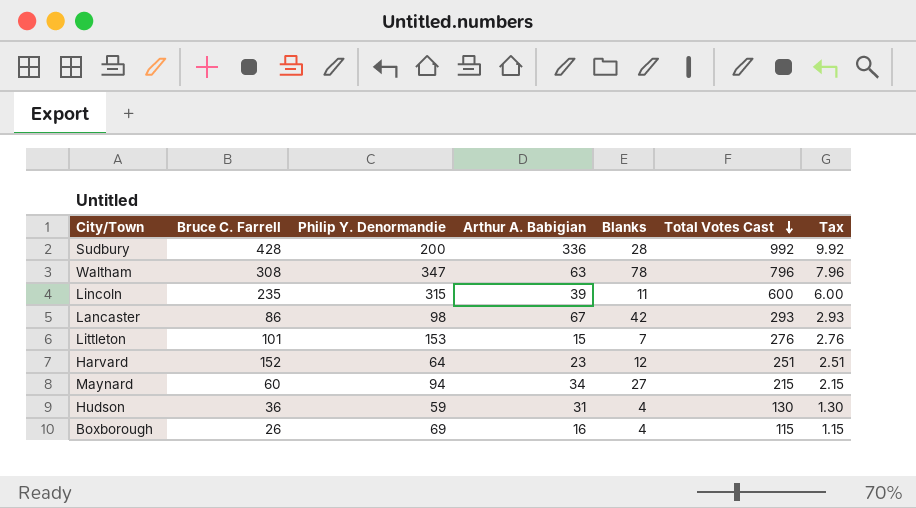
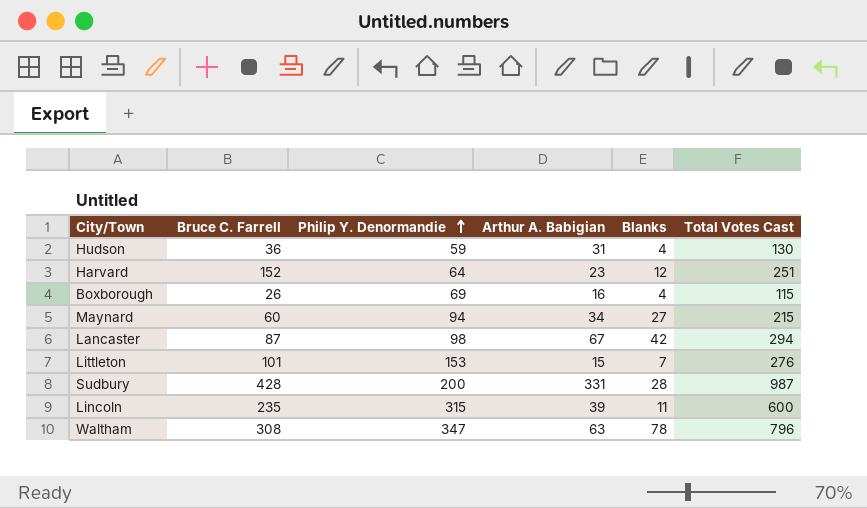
row order: Total Votes Cast descending -> Philip Y. Denormandie ascending
column Tax | formula: [Total Votes Cast] * 0.01 -> none
Lancaster | Bruce C. Farrell: 86 -> 87
Lancaster | Total Votes Cast: 293 -> 294
Sudbury | Arthur A. Babigian: 336 -> 331
Sudbury | Total Votes Cast: 992 -> 987

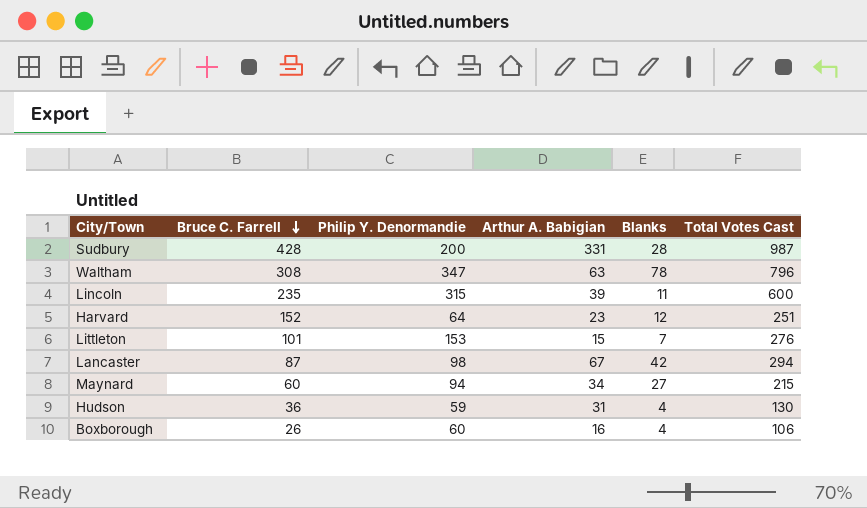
row order: Philip Y. Denormandie ascending -> Bruce C. Farrell descending
Boxborough | Philip Y. Denormandie: 69 -> 60
Boxborough | Total Votes Cast: 115 -> 106

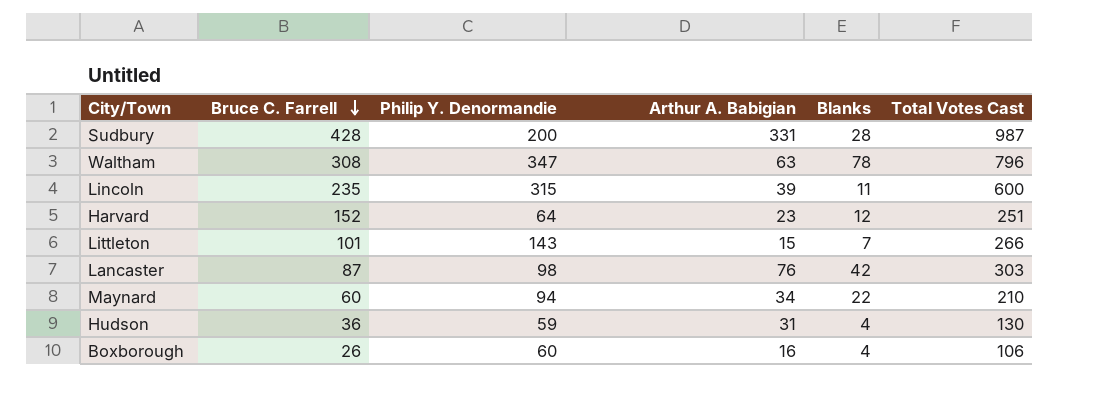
Littleton | Philip Y. Denormandie: 153 -> 143
Littleton | Total Votes Cast: 276 -> 266
Lancaster | Arthur A. Babigian: 67 -> 76
Lancaster | Total Votes Cast: 294 -> 303
Maynard | Blanks: 27 -> 22
Maynard | Total Votes Cast: 215 -> 210

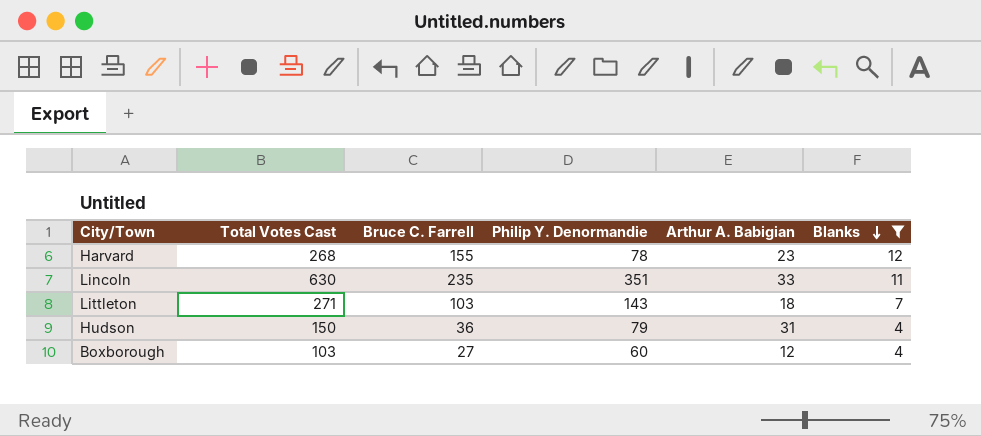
filter: none -> Blanks <= 12
row order: Bruce C. Farrell descending -> Blanks descending
column Total Votes Cast | position: 6 -> 2
Harvard | Total Votes Cast: 251 -> 268
Harvard | Bruce C. Farrell: 152 -> 155
Harvard | Philip Y. Denormandie: 64 -> 78
Lincoln | Total Votes Cast: 600 -> 630
Lincoln | Philip Y. Denormandie: 315 -> 351
Lincoln | Arthur A. Babigian: 39 -> 33
Littleton | Total Votes Cast: 266 -> 271
Littleton | Bruce C. Farrell: 101 -> 103
Littleton | Arthur A. Babigian: 15 -> 18
Hudson | Total Votes Cast: 130 -> 150
Hudson | Philip Y. Denormandie: 59 -> 79
Boxborough | Total Votes Cast: 106 -> 103
Boxborough | Bruce C. Farrell: 26 -> 27
Boxborough | Arthur A. Babigian: 16 -> 12

